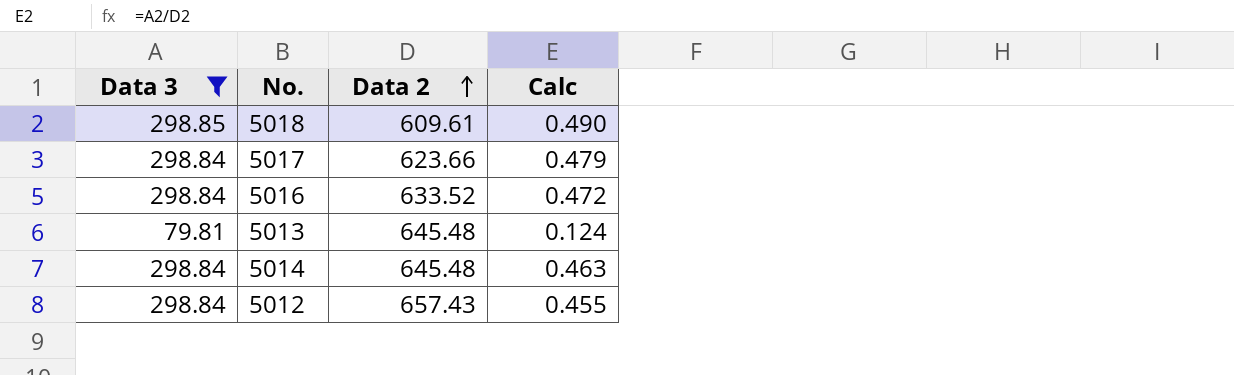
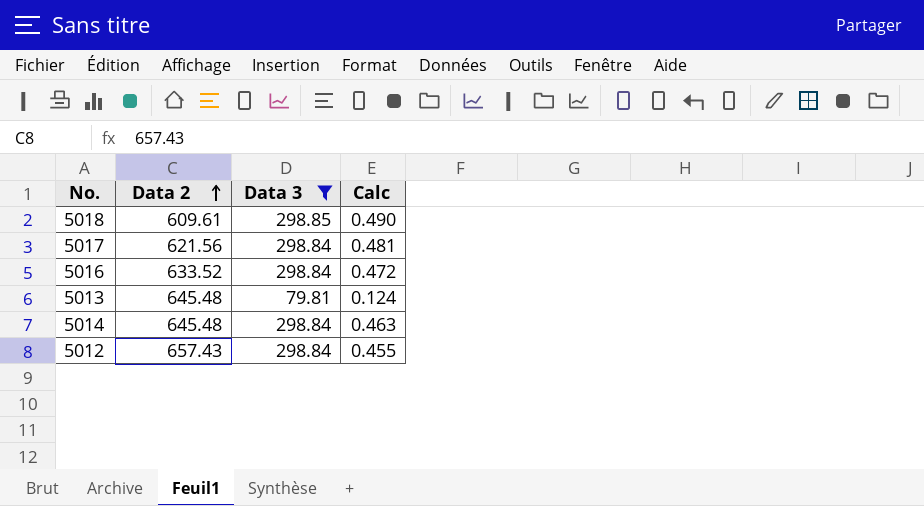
column Data 3 | position: 1 -> 3
5017 | Data 2: 623.66 -> 621.56
5017 | Calc: 0.479 -> 0.481

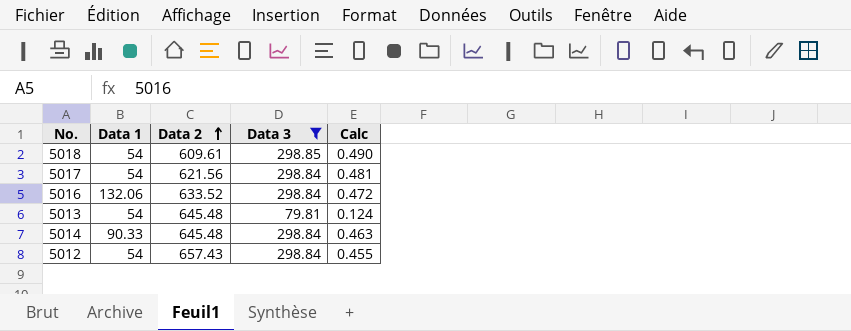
column Data 1 | position: none -> 2

